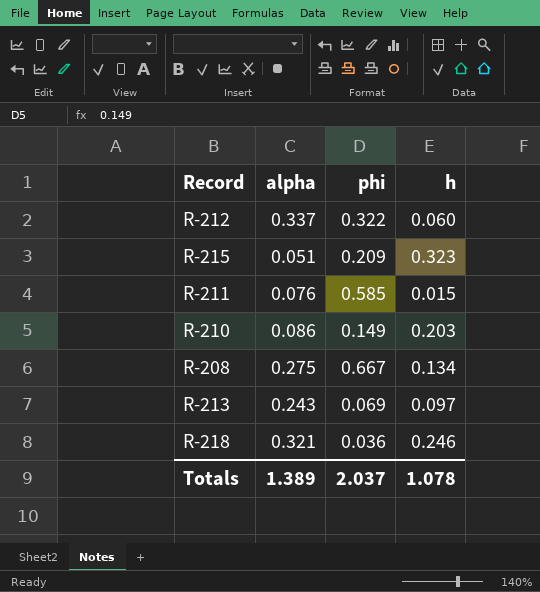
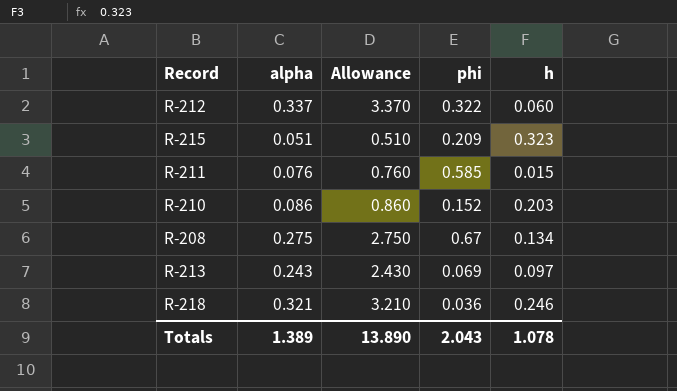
column Allowance | formula: none -> [alpha] * 10
R-210 | phi: 0.149 -> 0.152
R-208 | phi: 0.667 -> 0.67
Totals | phi: 2.037 -> 2.043

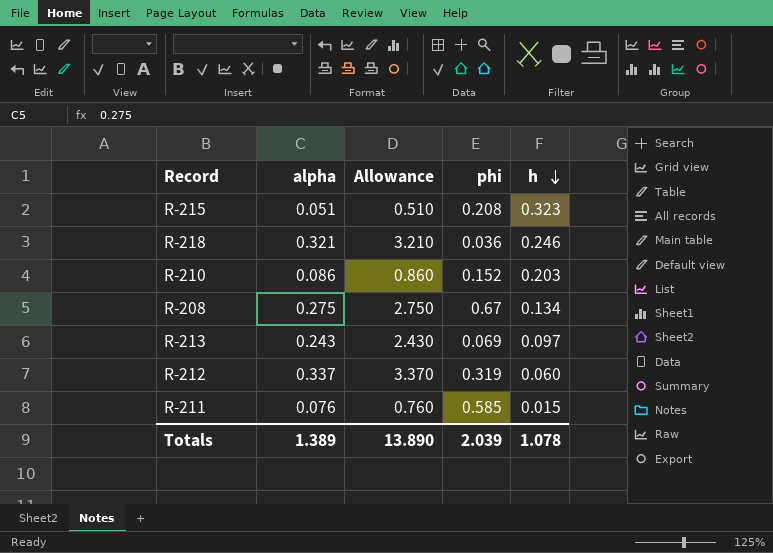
row order: none -> h descending
R-215 | phi: 0.209 -> 0.208
R-212 | phi: 0.322 -> 0.319
Totals | phi: 2.043 -> 2.039

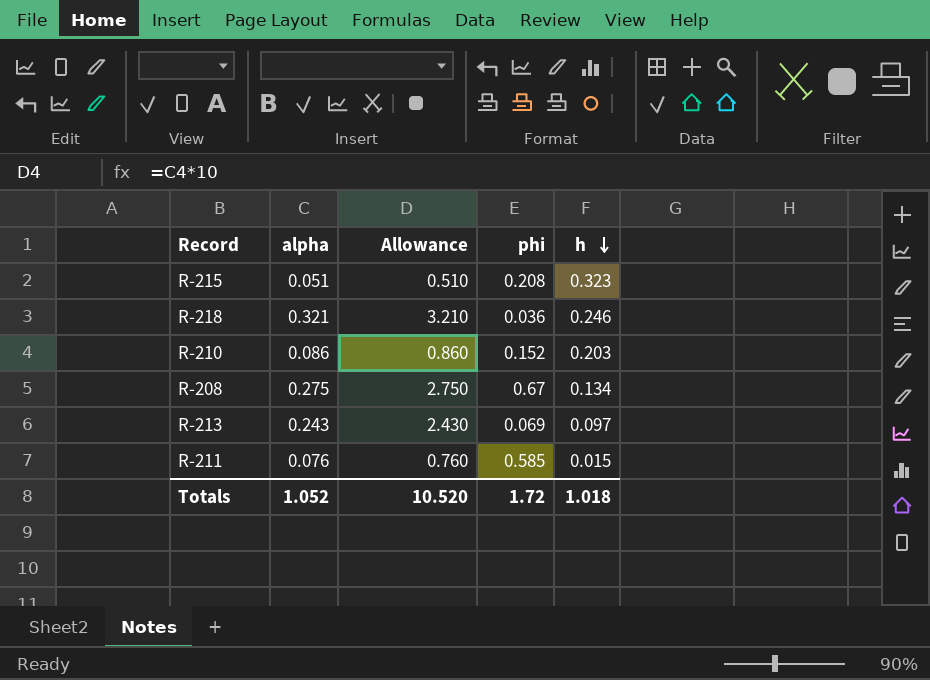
row R-212: 0.337 | 3.370 | 0.319 | 0.060 -> none
Totals | alpha: 1.389 -> 1.052
Totals | Allowance: 13.890 -> 10.520
Totals | phi: 2.039 -> 1.72
Totals | h: 1.078 -> 1.018

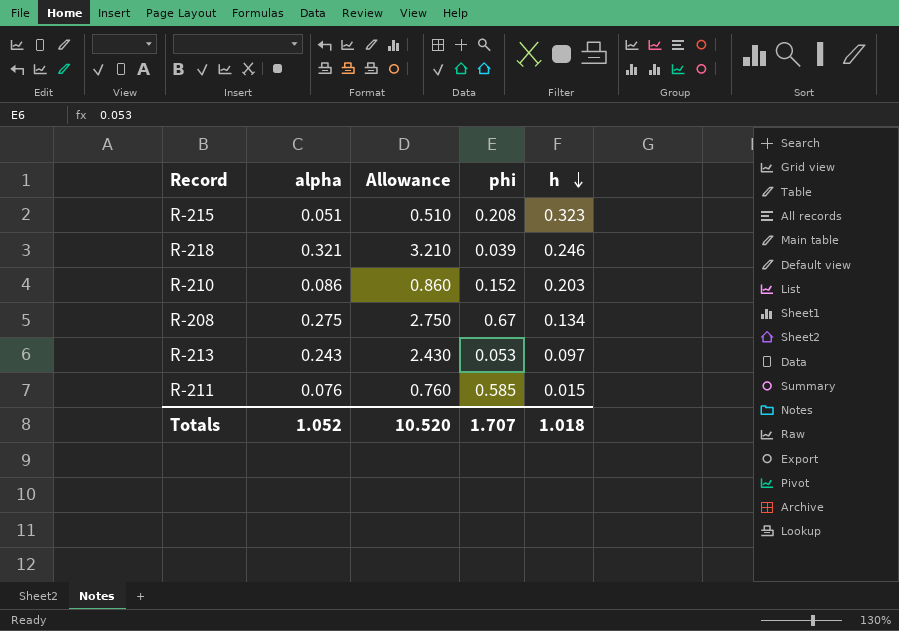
R-218 | phi: 0.036 -> 0.039
R-213 | phi: 0.069 -> 0.053
Totals | phi: 1.72 -> 1.707

